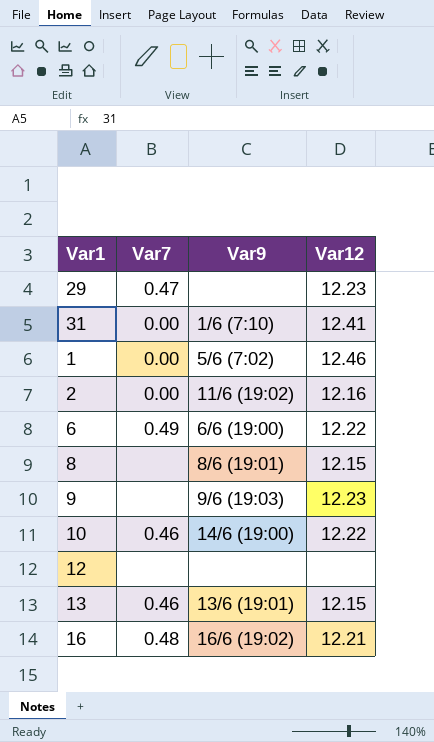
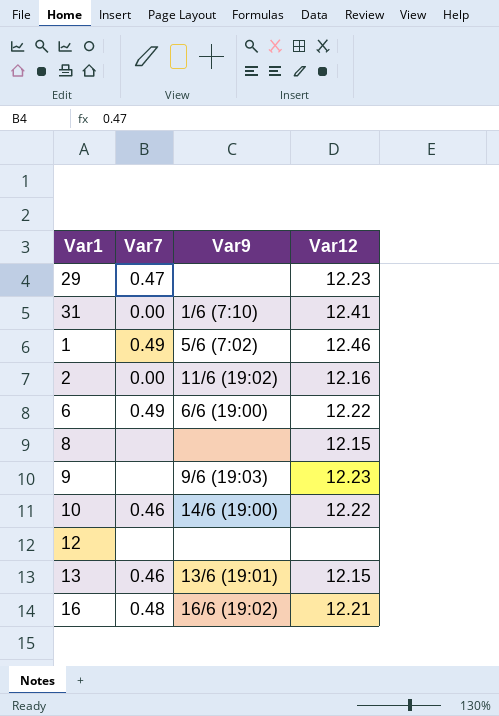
1 | Var7: 0.00 -> 0.49
8 | Var9: 8/6 (19:01) -> none

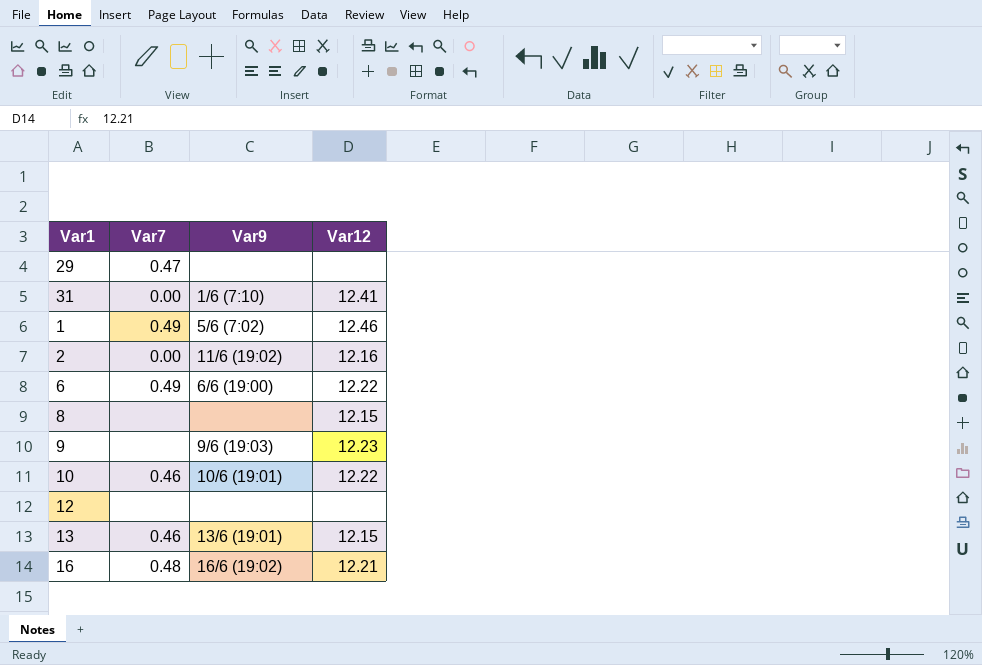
29 | Var12: 12.23 -> none
10 | Var9: 14/6 (19:00) -> 10/6 (19:01)

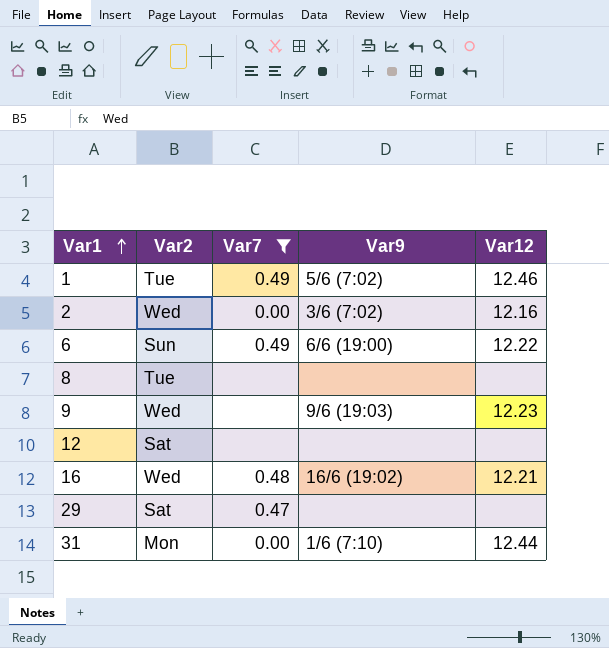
filter: none -> Var7 != 0.46
row order: none -> Var1 ascending
column Var2 | position: none -> 2
2 | Var9: 11/6 (19:02) -> 3/6 (7:02)
8 | Var12: 12.15 -> none
31 | Var12: 12.41 -> 12.44

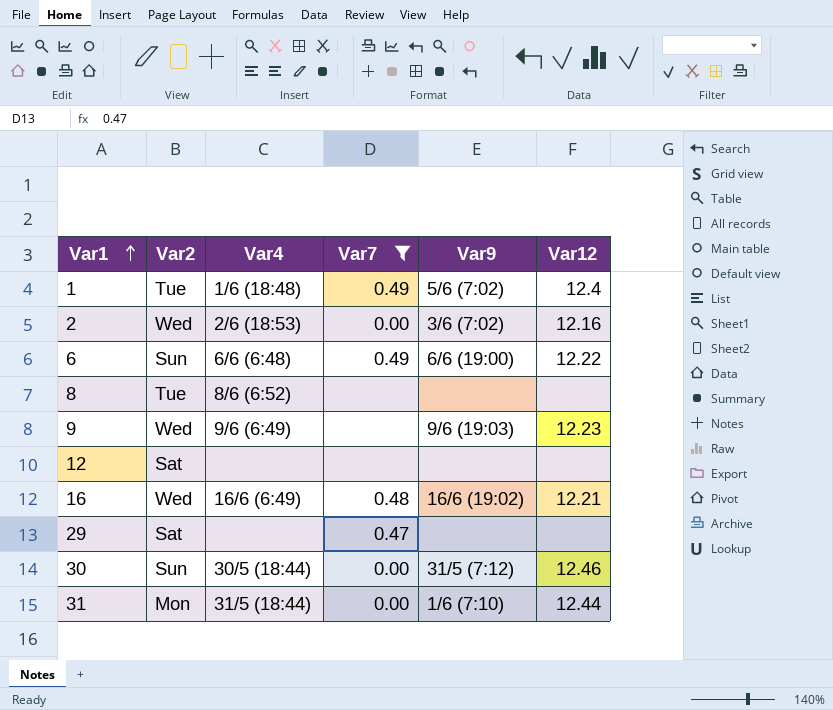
column Var4 | position: none -> 3
1 | Var12: 12.46 -> 12.4
row 30: none -> Sun | 30/5 (18:44) | 0.00 | 31/5 (7:12) | 12.46

